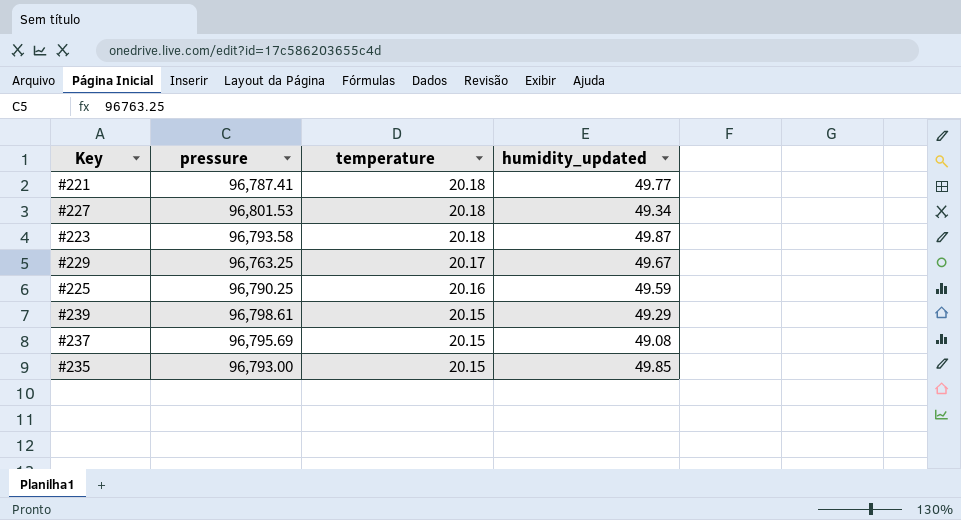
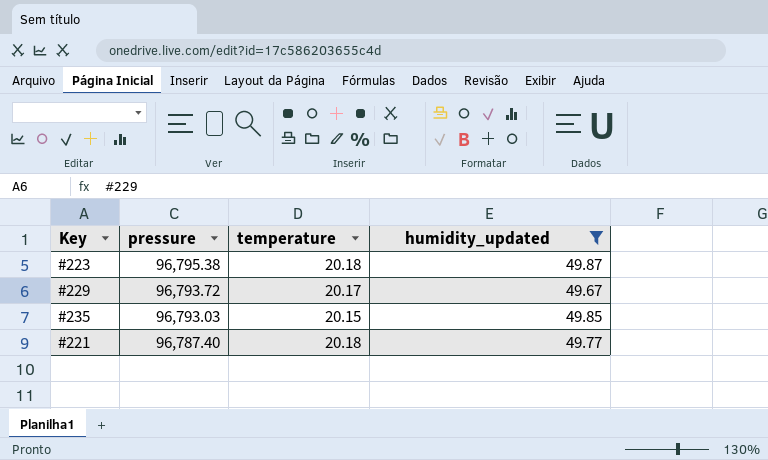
filter: none -> humidity_updated >= 49.67
row order: temperature descending -> pressure descending
#223 | pressure: 96,793.58 -> 96,795.38
#229 | pressure: 96,763.25 -> 96,793.72
#235 | pressure: 96,793.00 -> 96,793.03
#221 | pressure: 96,787.41 -> 96,787.40

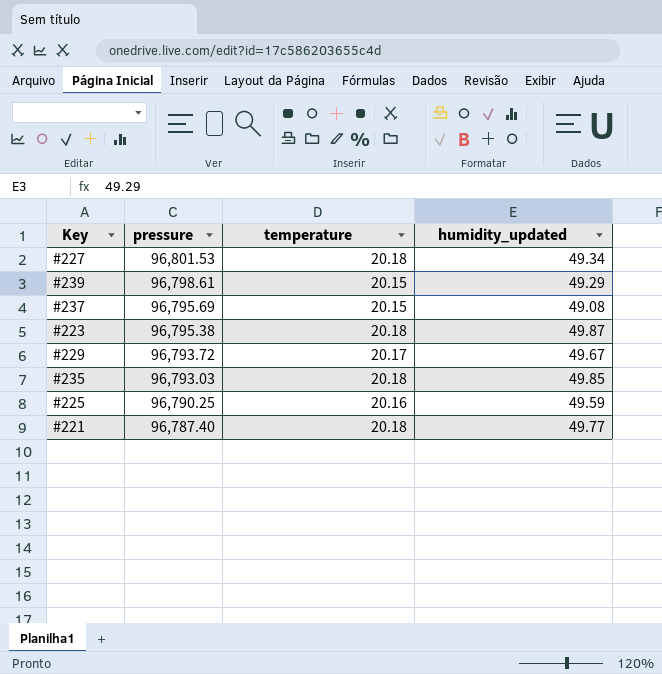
filter: humidity_updated >= 49.67 -> none
#235 | temperature: 20.15 -> 20.18

